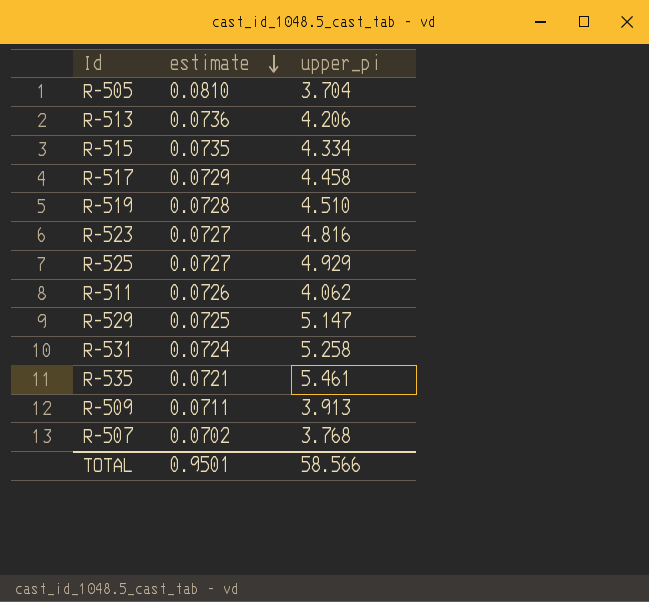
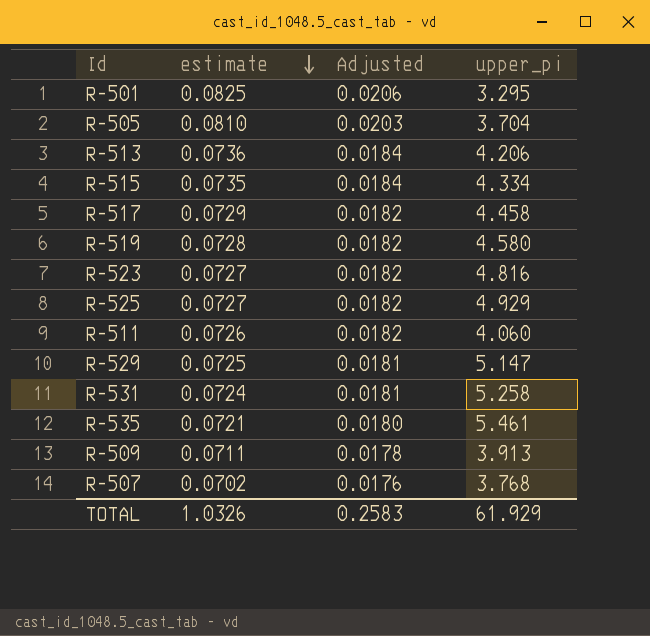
column Adjusted | formula: none -> [estimate] * 0.25
row R-501: none -> 0.0825 | 0.0206 | 3.295
R-519 | upper_pi: 4.510 -> 4.580
R-511 | upper_pi: 4.062 -> 4.060
TOTAL | estimate: 0.9501 -> 1.0326
TOTAL | upper_pi: 58.566 -> 61.929

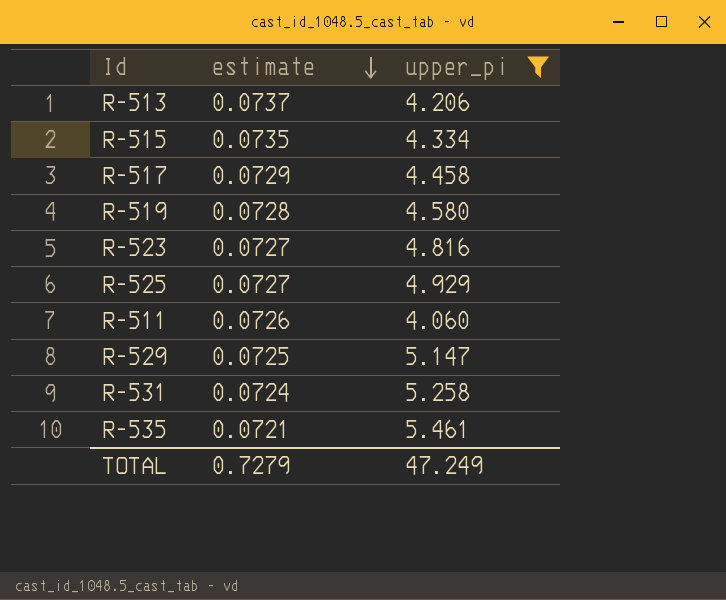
filter: none -> upper_pi >= 4.060
column Adjusted | formula: [estimate] * 0.25 -> none
R-513 | estimate: 0.0736 -> 0.0737
TOTAL | estimate: 1.0326 -> 0.7279
TOTAL | upper_pi: 61.929 -> 47.249

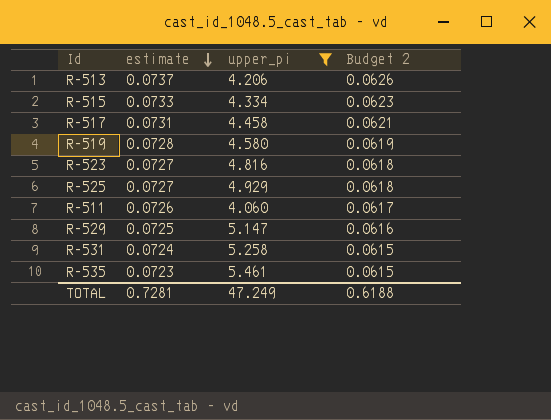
column Budget 2 | formula: none -> [estimate] * 0.85
R-515 | estimate: 0.0735 -> 0.0733
R-517 | estimate: 0.0729 -> 0.0731
R-535 | estimate: 0.0721 -> 0.0723
TOTAL | estimate: 0.7279 -> 0.7281

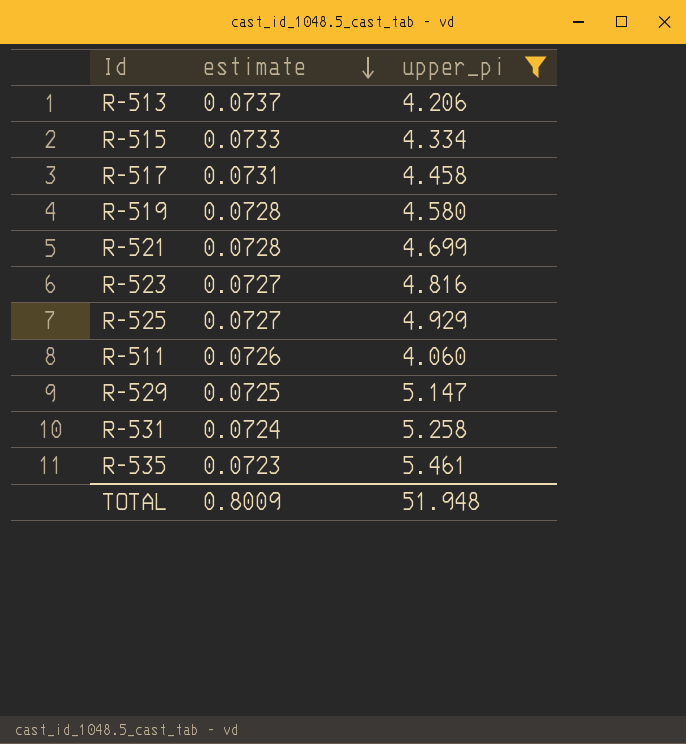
column Budget 2 | formula: [estimate] * 0.85 -> none
row R-521: none -> 0.0728 | 4.699
TOTAL | estimate: 0.7281 -> 0.8009
TOTAL | upper_pi: 47.249 -> 51.948

